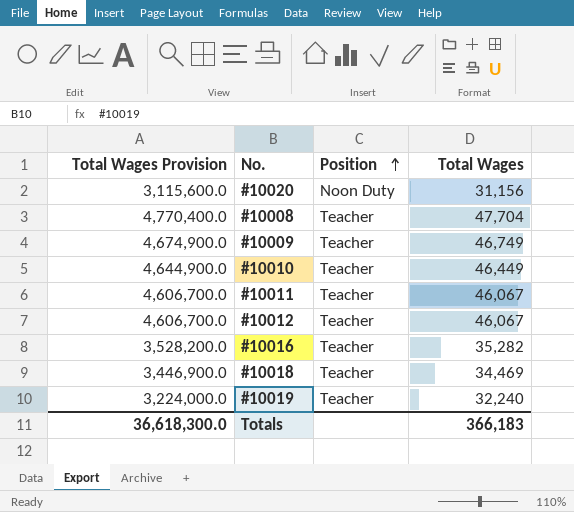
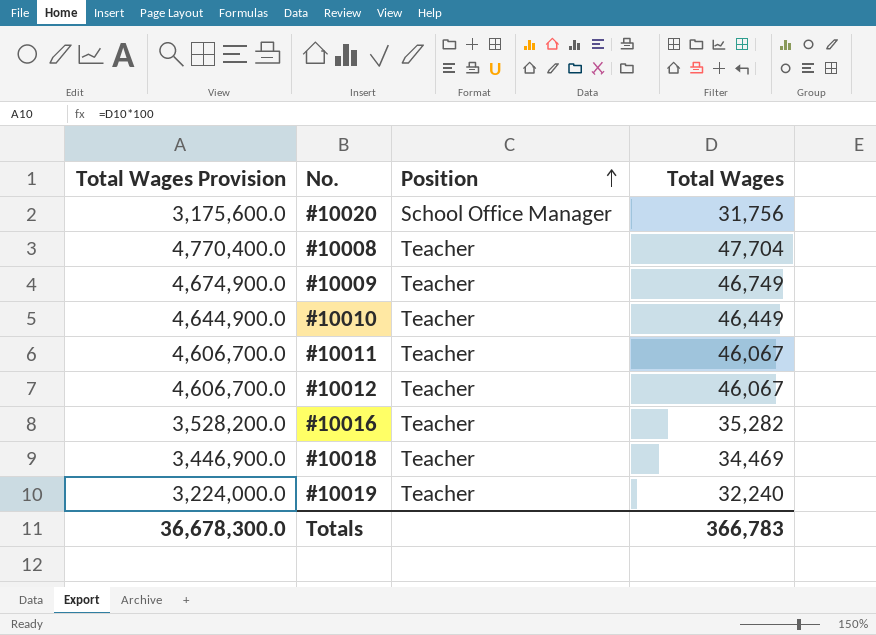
#10020 | Total Wages Provision: 3,115,600.0 -> 3,175,600.0
#10020 | Position: Noon Duty -> School Office Manager
#10020 | Total Wages: 31,156 -> 31,756
Totals | Total Wages Provision: 36,618,300.0 -> 36,678,300.0
Totals | Total Wages: 366,183 -> 366,783

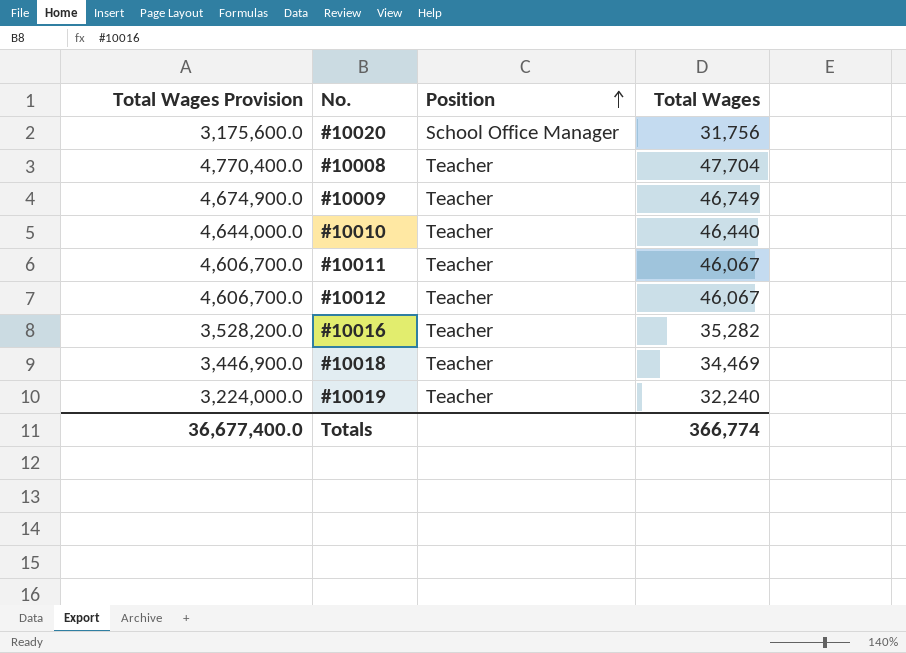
#10010 | Total Wages Provision: 4,644,900.0 -> 4,644,000.0
#10010 | Total Wages: 46,449 -> 46,440
Totals | Total Wages Provision: 36,678,300.0 -> 36,677,400.0
Totals | Total Wages: 366,783 -> 366,774

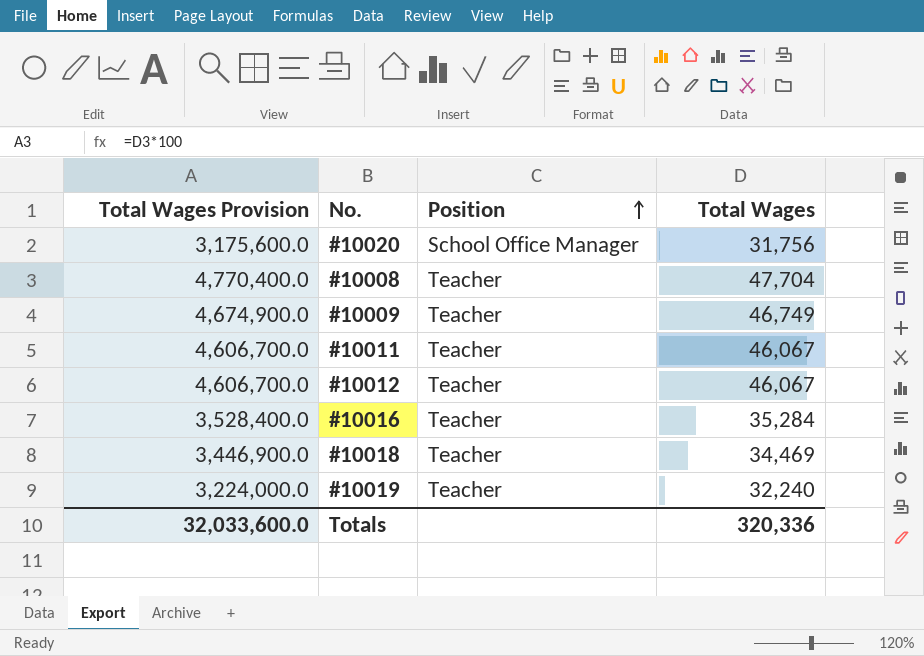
row #10010: 4,644,000.0 | Teacher | 46,440 -> none
#10016 | Total Wages Provision: 3,528,200.0 -> 3,528,400.0
#10016 | Total Wages: 35,282 -> 35,284
Totals | Total Wages Provision: 36,677,400.0 -> 32,033,600.0
Totals | Total Wages: 366,774 -> 320,336

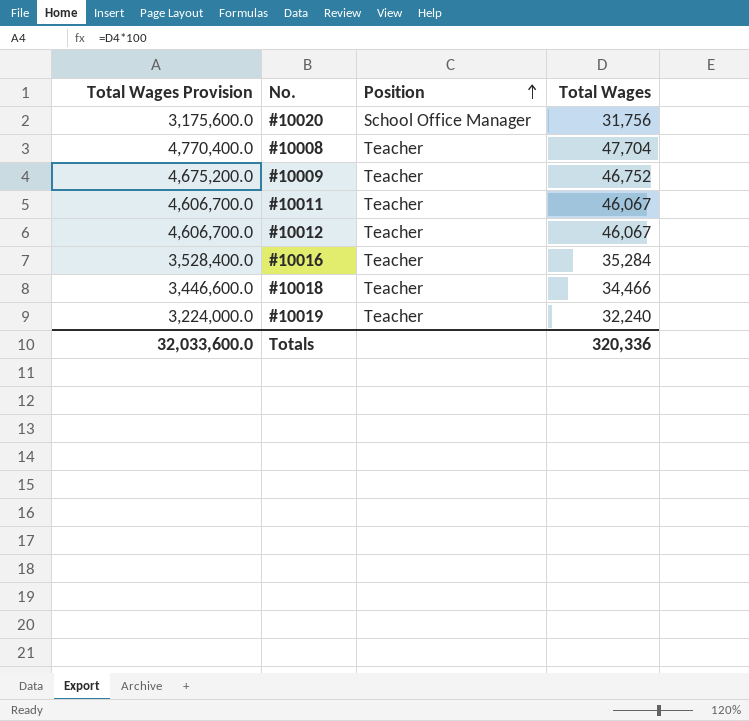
#10009 | Total Wages Provision: 4,674,900.0 -> 4,675,200.0
#10009 | Total Wages: 46,749 -> 46,752
#10018 | Total Wages Provision: 3,446,900.0 -> 3,446,600.0
#10018 | Total Wages: 34,469 -> 34,466

